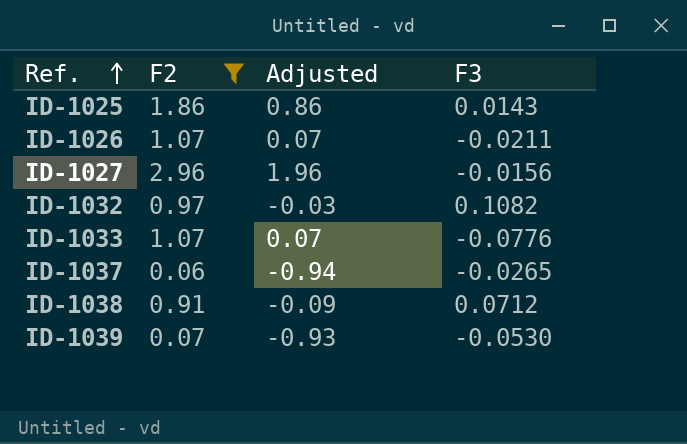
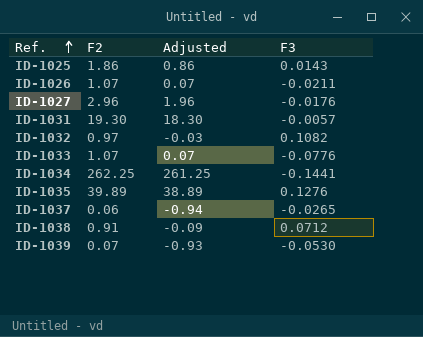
filter: F2 <= 2.96 -> none
ID-1027 | F3: -0.0156 -> -0.0176

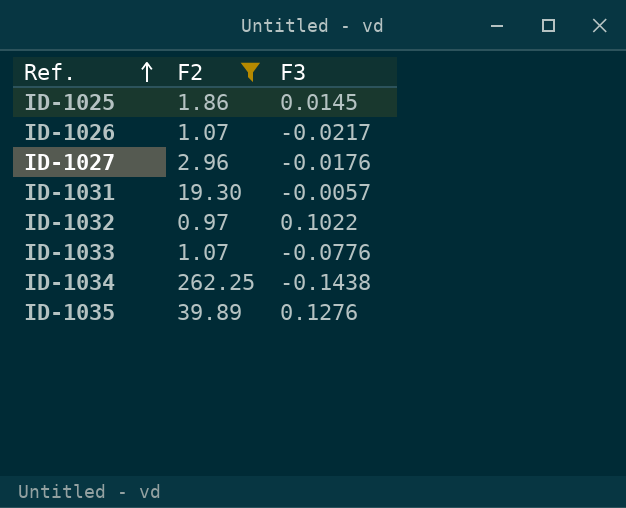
filter: none -> F2 >= 0.97
column Adjusted | formula: [F2] - 1 -> none
ID-1025 | F3: 0.0143 -> 0.0145
ID-1026 | F3: -0.0211 -> -0.0217
ID-1032 | F3: 0.1082 -> 0.1022
ID-1034 | F3: -0.1441 -> -0.1438

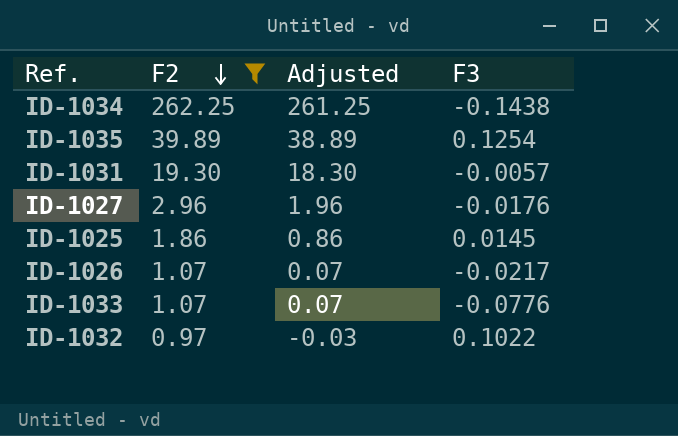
row order: Ref. ascending -> F2 descending
column Adjusted | formula: none -> [F2] - 1
ID-1035 | F3: 0.1276 -> 0.1254

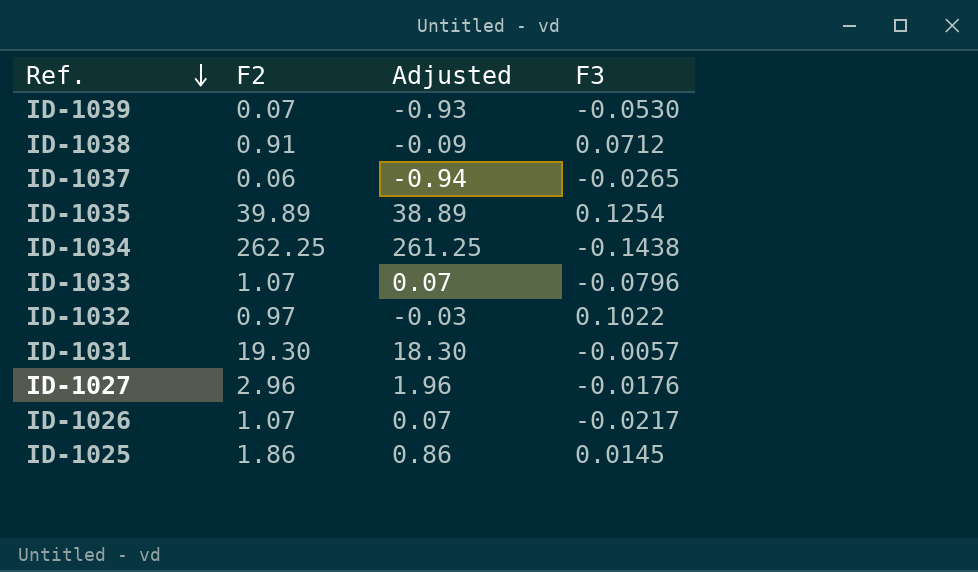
filter: F2 >= 0.97 -> none
row order: F2 descending -> Ref. descending
ID-1033 | F3: -0.0776 -> -0.0796

